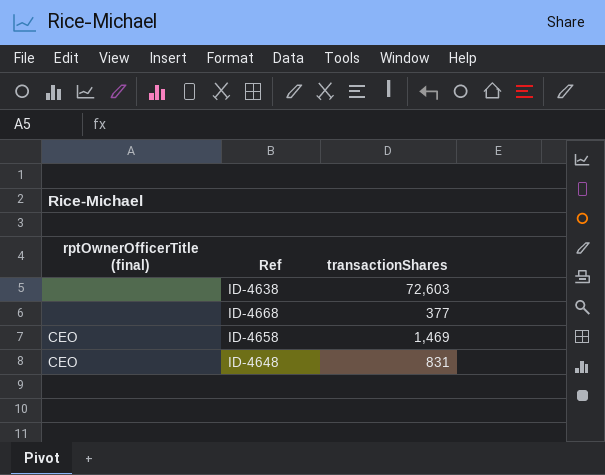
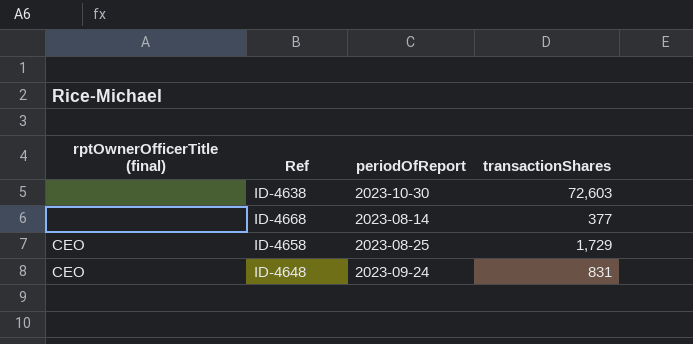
column periodOfReport | position: none -> 3
ID-4658 | transactionShares: 1,469 -> 1,729

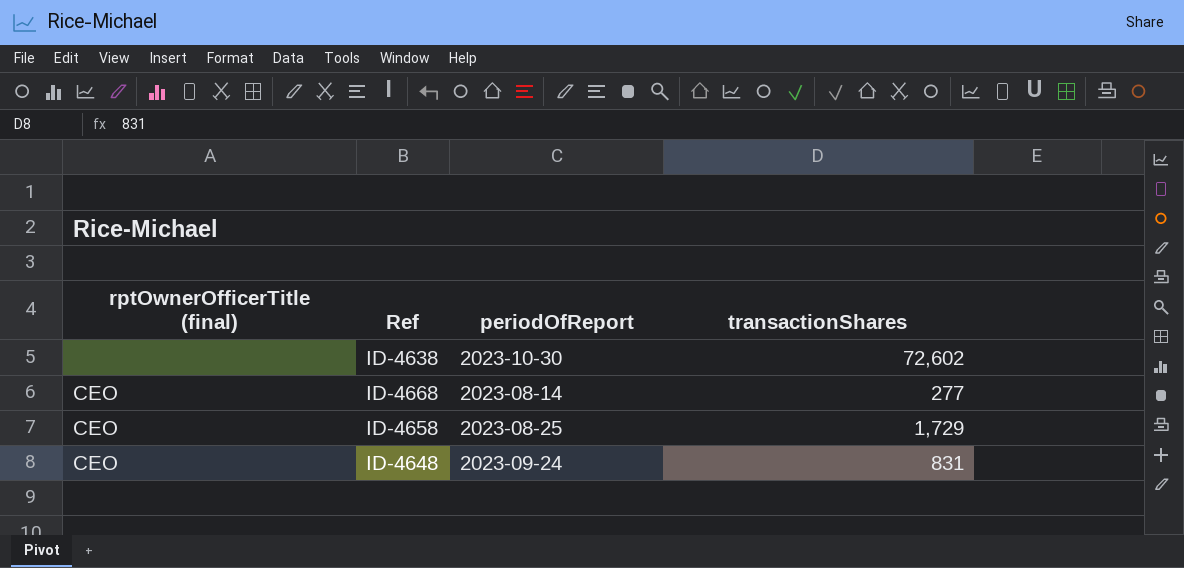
ID-4638 | transactionShares: 72,603 -> 72,602
ID-4668 | rptOwnerOfficerTitle (final): none -> CEO
ID-4668 | transactionShares: 377 -> 277

